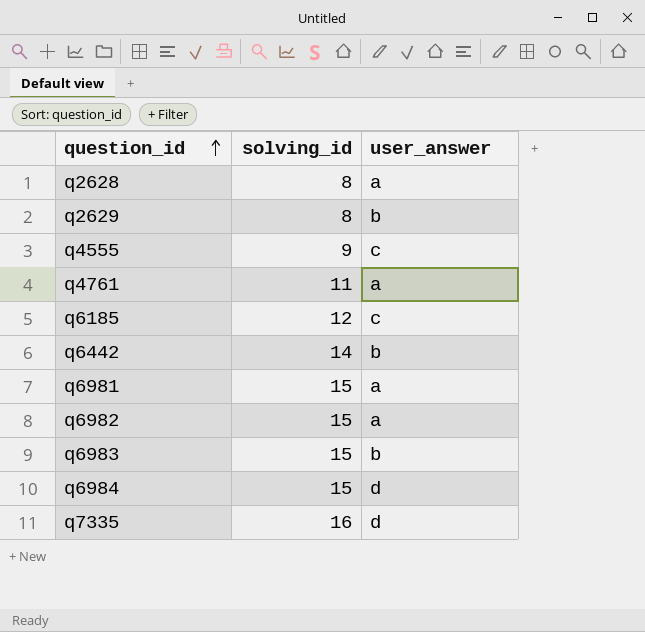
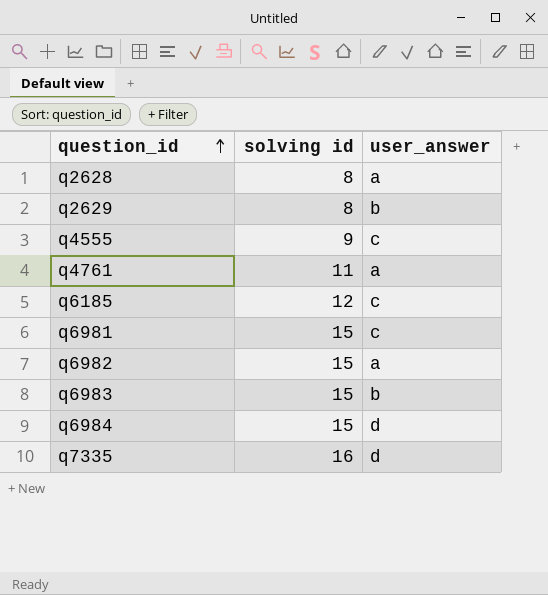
column name: solving_id -> solving id
row q6442: 14 | b -> none
q6981 | user_answer: a -> c

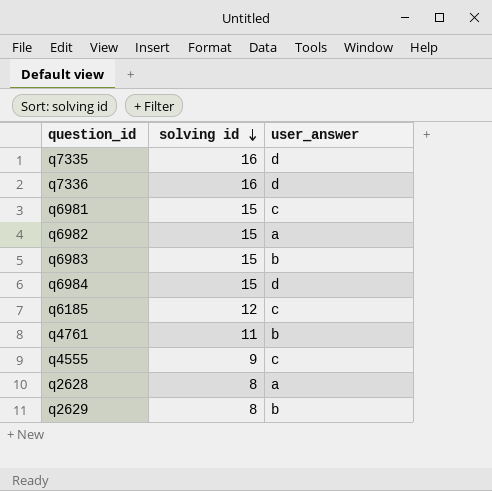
row order: question_id ascending -> solving id descending
row q7336: none -> 16 | d
q4761 | user_answer: a -> b

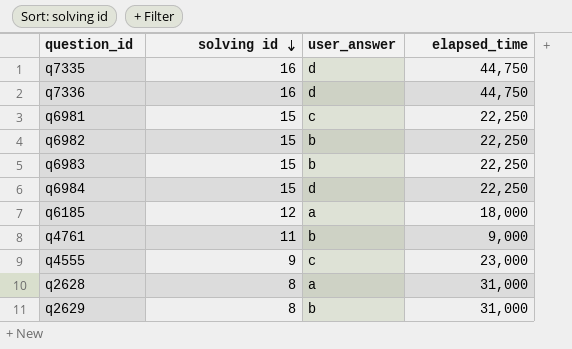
column elapsed_time | position: none -> 4
q6982 | user_answer: a -> b
q6185 | user_answer: c -> a

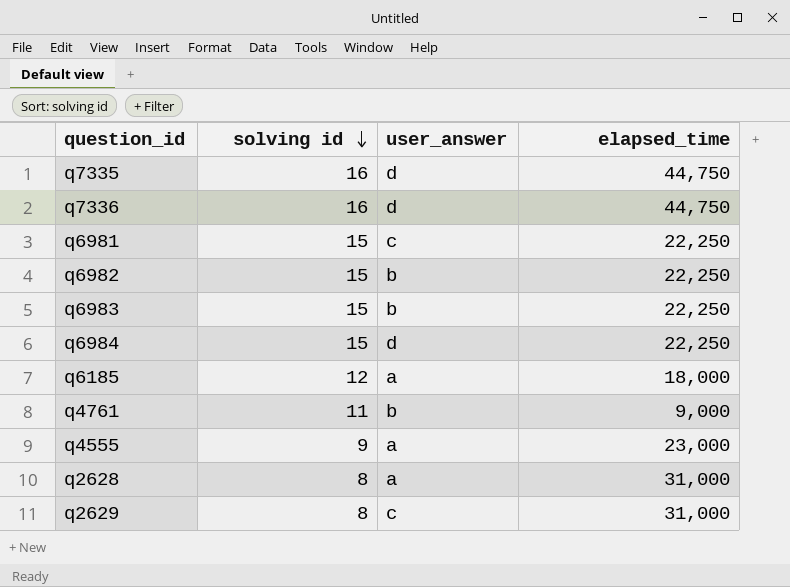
q4555 | user_answer: c -> a
q2629 | user_answer: b -> c

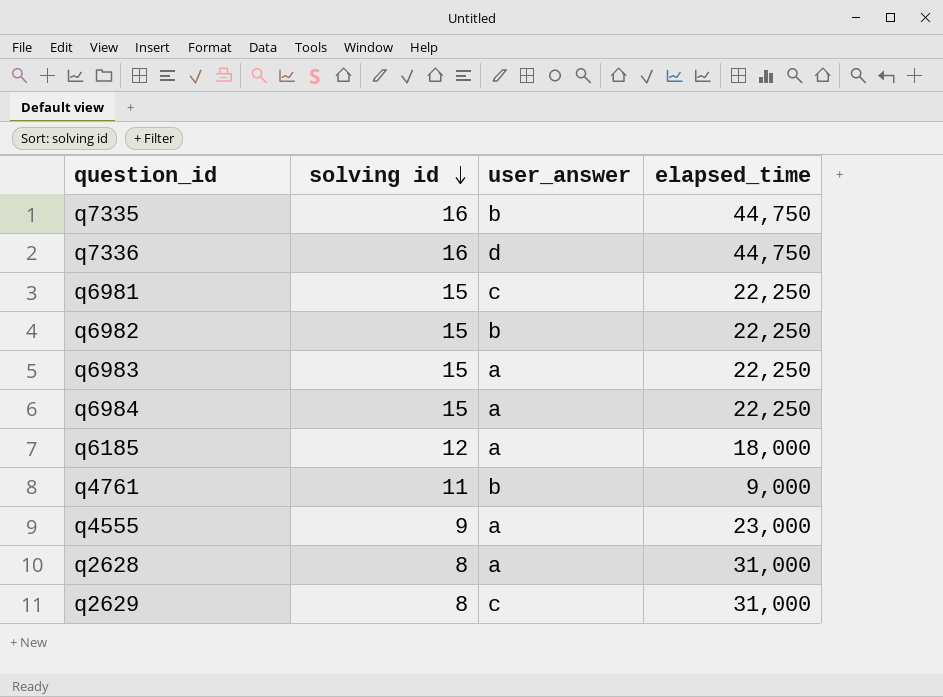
q7335 | user_answer: d -> b
q6983 | user_answer: b -> a
q6984 | user_answer: d -> a

